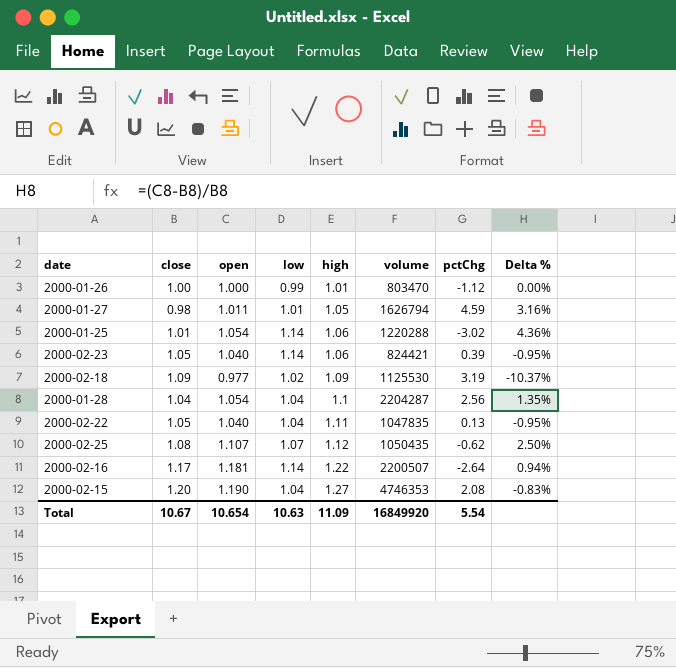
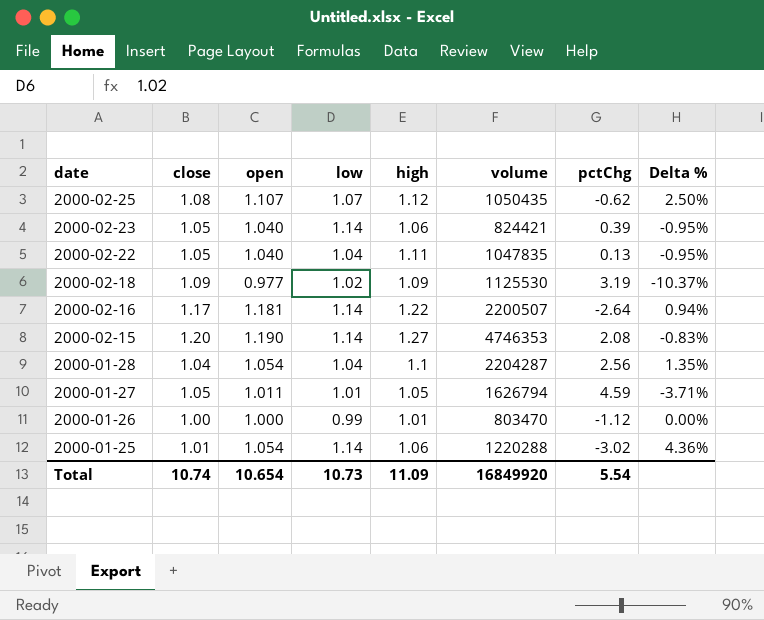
row order: high ascending -> date descending
2000-02-15 | low: 1.04 -> 1.14
2000-01-27 | close: 0.98 -> 1.05
2000-01-27 | Delta %: 3.16% -> -3.71%
Total | close: 10.67 -> 10.74
Total | low: 10.63 -> 10.73

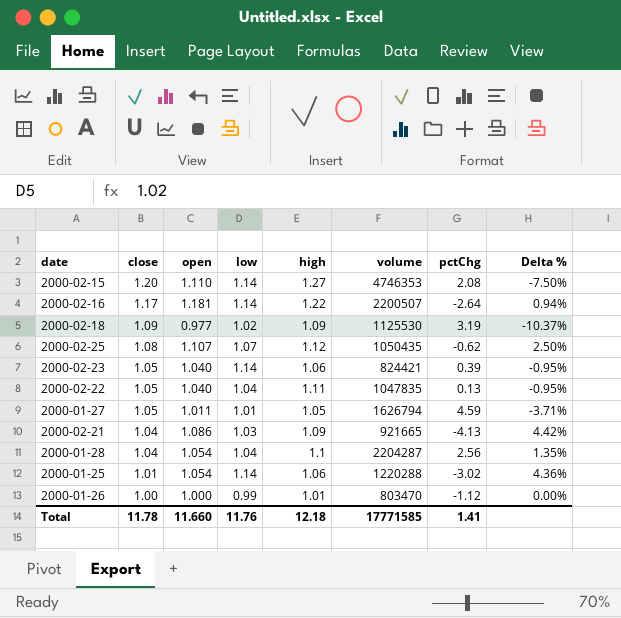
row order: date descending -> close descending
2000-02-15 | open: 1.190 -> 1.110
2000-02-15 | Delta %: -0.83% -> -7.50%
row 2000-02-21: none -> 1.04 | 1.086 | 1.03 | 1.09 | 921665 | -4.13 | 4.42%
Total | close: 10.74 -> 11.78
Total | open: 10.654 -> 11.660
Total | low: 10.73 -> 11.76
Total | high: 11.09 -> 12.18
Total | volume: 16849920 -> 17771585
Total | pctChg: 5.54 -> 1.41

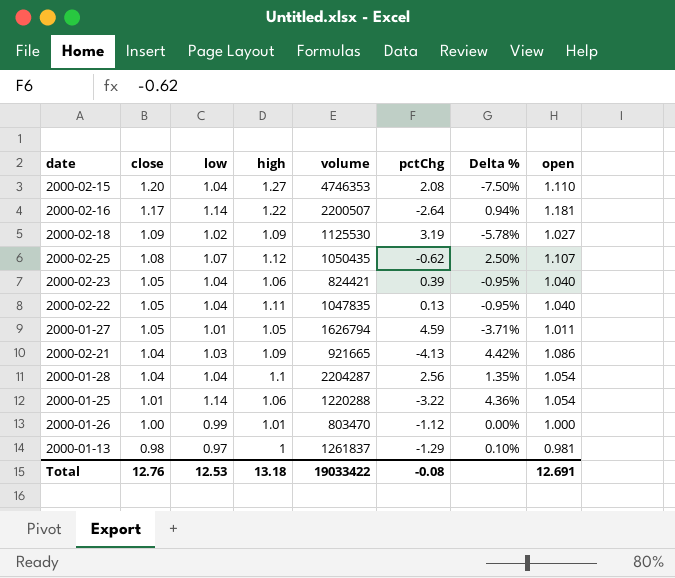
column open | position: 3 -> 8
2000-02-15 | low: 1.14 -> 1.04
2000-02-18 | Delta %: -10.37% -> -5.78%
2000-02-18 | open: 0.977 -> 1.027
2000-02-23 | low: 1.14 -> 1.04
2000-01-25 | pctChg: -3.02 -> -3.22
row 2000-01-13: none -> 0.98 | 0.97 | 1 | 1261837 | -1.29 | 0.10% | 0.981
Total | close: 11.78 -> 12.76
Total | low: 11.76 -> 12.53
Total | high: 12.18 -> 13.18
Total | volume: 17771585 -> 19033422
Total | pctChg: 1.41 -> -0.08
Total | open: 11.660 -> 12.691

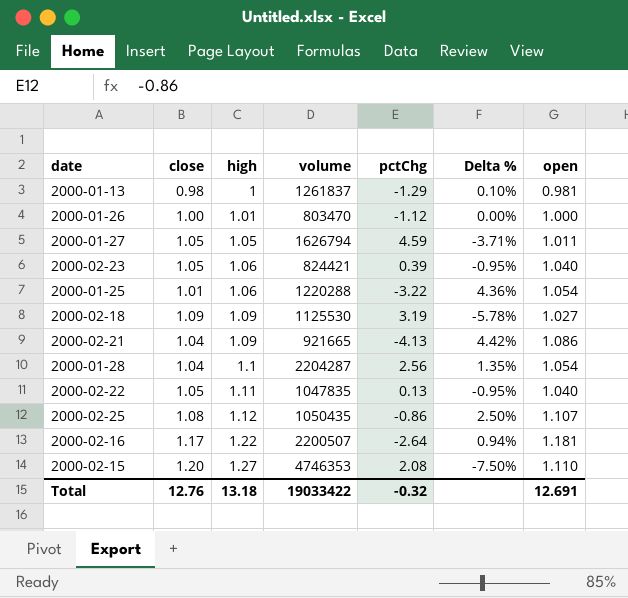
row order: close descending -> high ascending
column low | position: 3 -> none
2000-02-25 | pctChg: -0.62 -> -0.86
Total | pctChg: -0.08 -> -0.32

